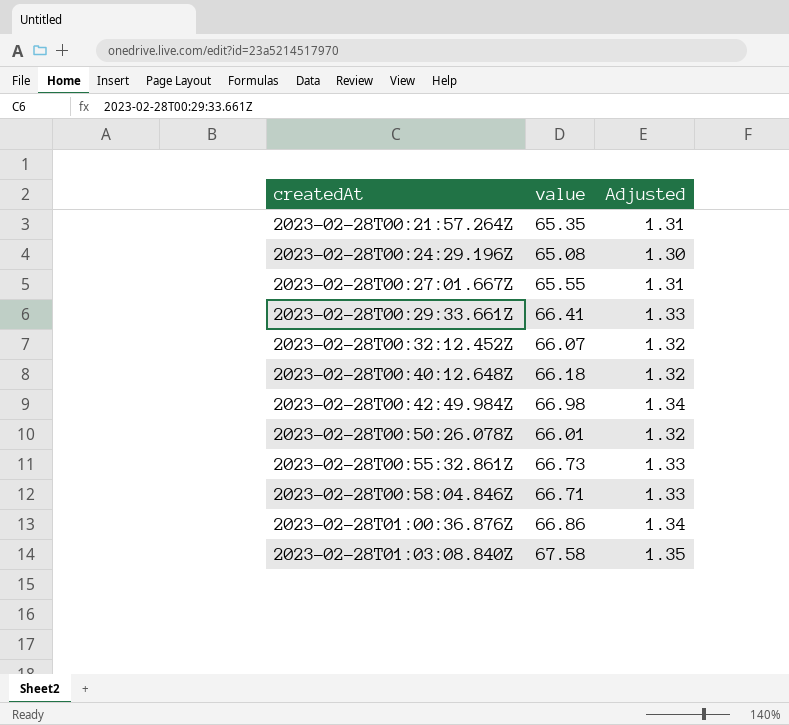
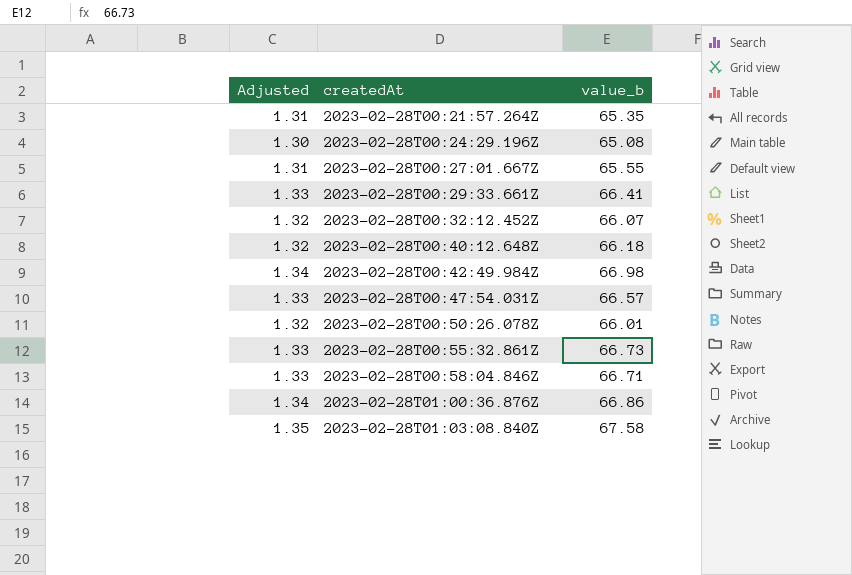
column Adjusted | position: 3 -> 1
column name: value -> value_b
row 2023-02-28T00:47:54.031Z: none -> 1.33 | 66.57

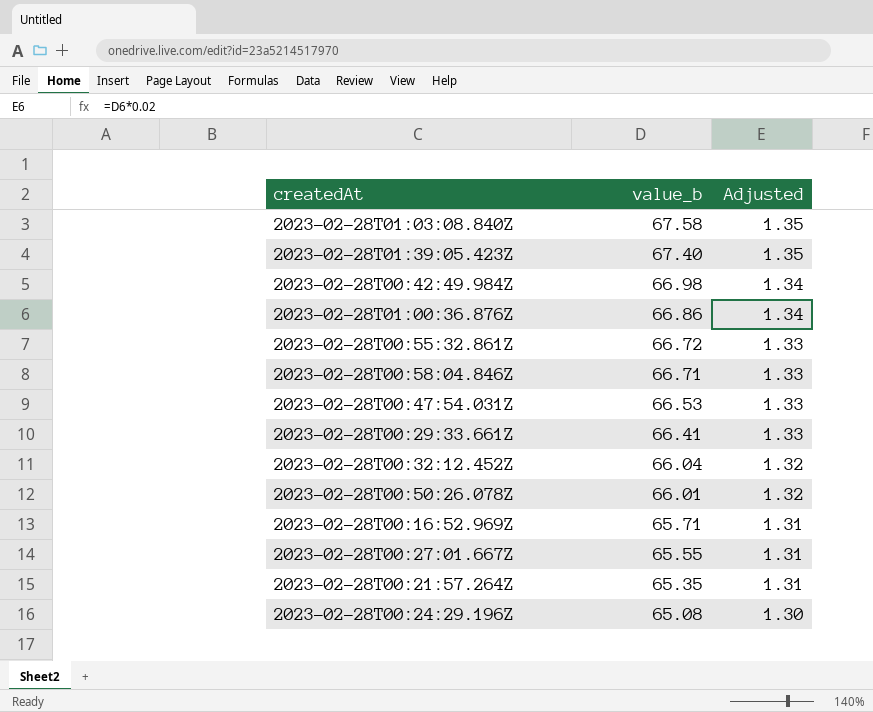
row order: createdAt ascending -> value_b descending
column Adjusted | position: 1 -> 3
row 2023-02-28T00:40:12.648Z: 1.32 | 66.18 -> none
row 2023-02-28T01:39:05.423Z: none -> 67.40 | 1.35
2023-02-28T00:55:32.861Z | value_b: 66.73 -> 66.72
2023-02-28T00:47:54.031Z | value_b: 66.57 -> 66.53
2023-02-28T00:32:12.452Z | value_b: 66.07 -> 66.04
row 2023-02-28T00:16:52.969Z: none -> 65.71 | 1.31

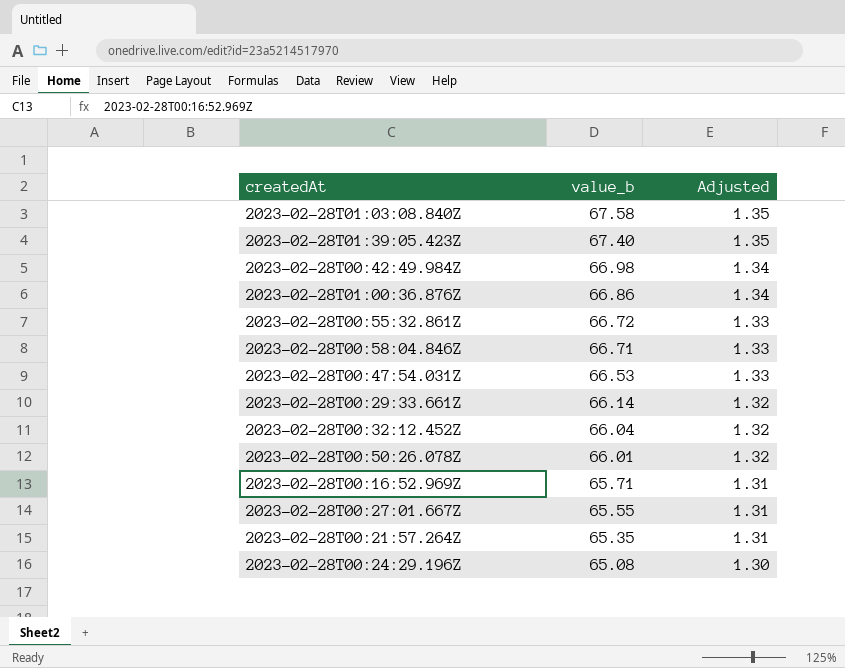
2023-02-28T00:29:33.661Z | value_b: 66.41 -> 66.14
2023-02-28T00:29:33.661Z | Adjusted: 1.33 -> 1.32

